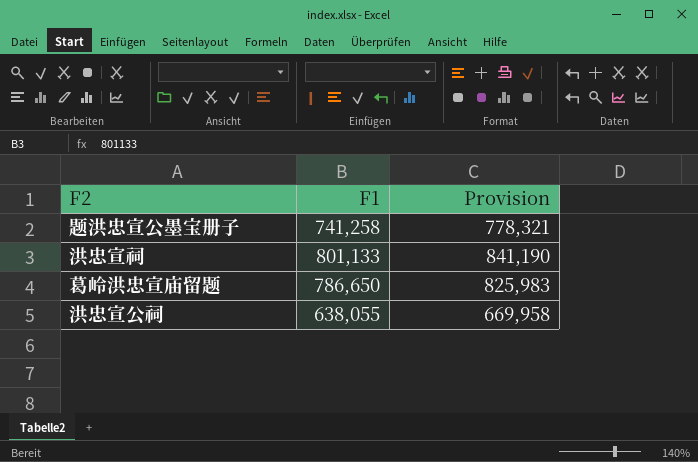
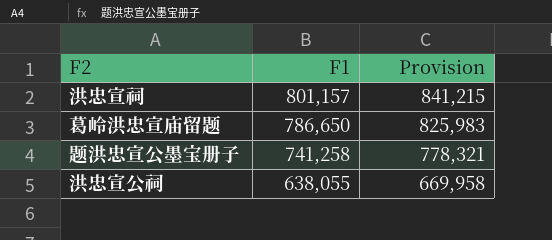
row order: none -> F1 descending
洪忠宣祠 | F1: 801,133 -> 801,157
洪忠宣祠 | Provision: 841,190 -> 841,215

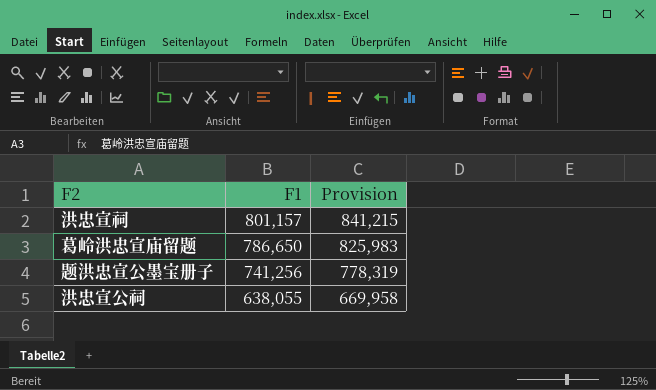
题洪忠宣公墨宝册子 | F1: 741,258 -> 741,256
题洪忠宣公墨宝册子 | Provision: 778,321 -> 778,319

